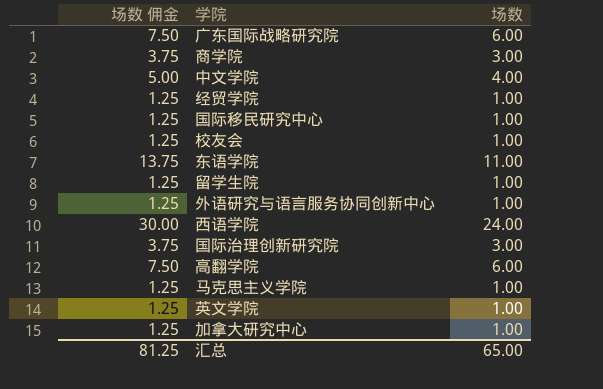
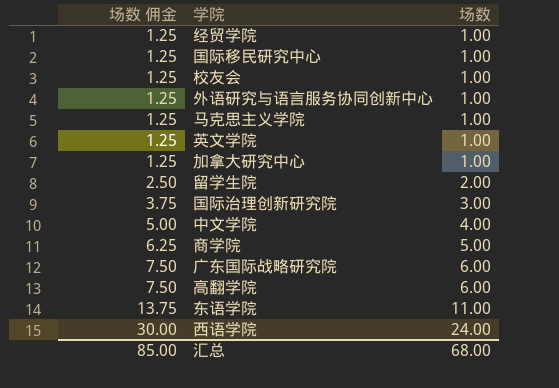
row order: none -> 场数 佣金 ascending
留学生院 | 场数 佣金: 1.25 -> 2.50
留学生院 | 场数: 1.00 -> 2.00
商学院 | 场数 佣金: 3.75 -> 6.25
商学院 | 场数: 3.00 -> 5.00
汇总 | 场数 佣金: 81.25 -> 85.00
汇总 | 场数: 65.00 -> 68.00

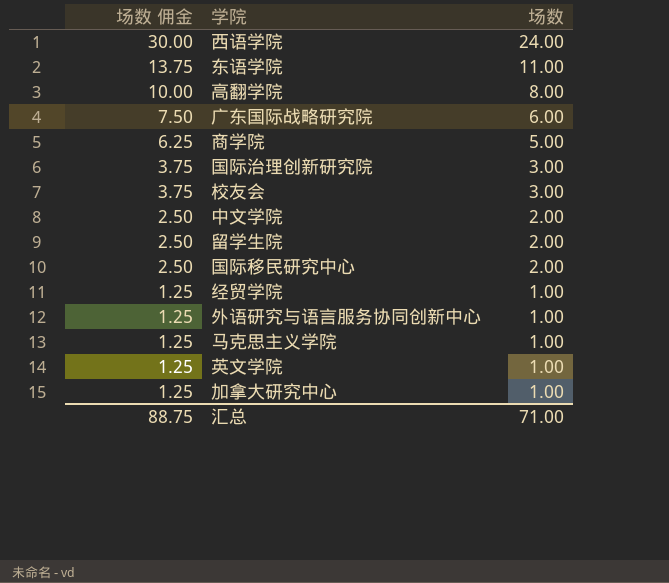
row order: 场数 佣金 ascending -> 场数 佣金 descending
高翻学院 | 场数 佣金: 7.50 -> 10.00
高翻学院 | 场数: 6.00 -> 8.00
校友会 | 场数 佣金: 1.25 -> 3.75
校友会 | 场数: 1.00 -> 3.00
中文学院 | 场数 佣金: 5.00 -> 2.50
中文学院 | 场数: 4.00 -> 2.00
国际移民研究中心 | 场数 佣金: 1.25 -> 2.50
国际移民研究中心 | 场数: 1.00 -> 2.00
汇总 | 场数 佣金: 85.00 -> 88.75
汇总 | 场数: 68.00 -> 71.00

